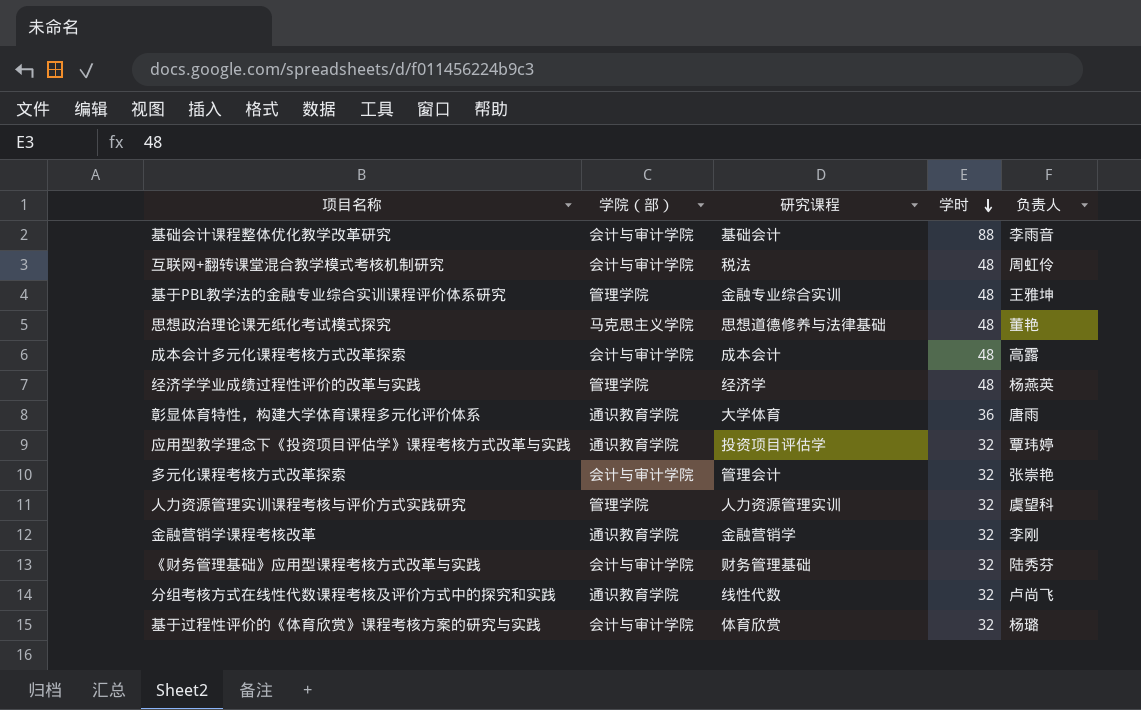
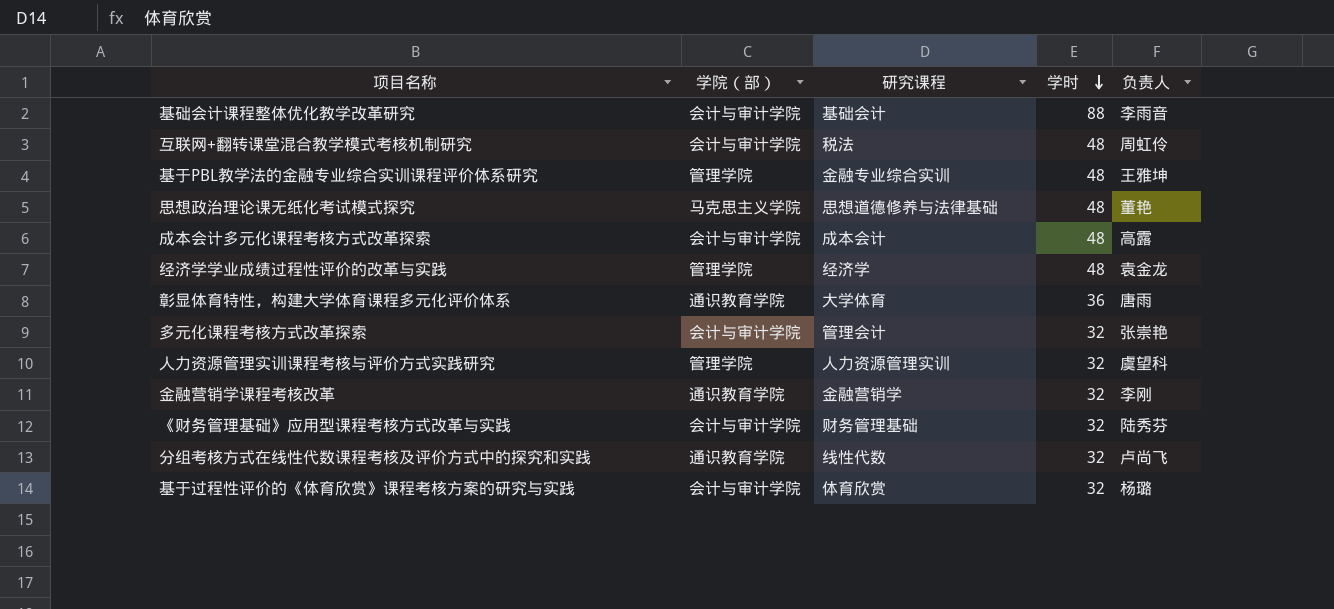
row 应用型教学理念下《投资项目评估学》课程考核方式改革与实践: 通识教育学院 | 投资项目评估学 | 32 | 覃玮婷 -> none
经济学学业成绩过程性评价的改革与实践 | 负责人: 杨燕英 -> 袁金龙

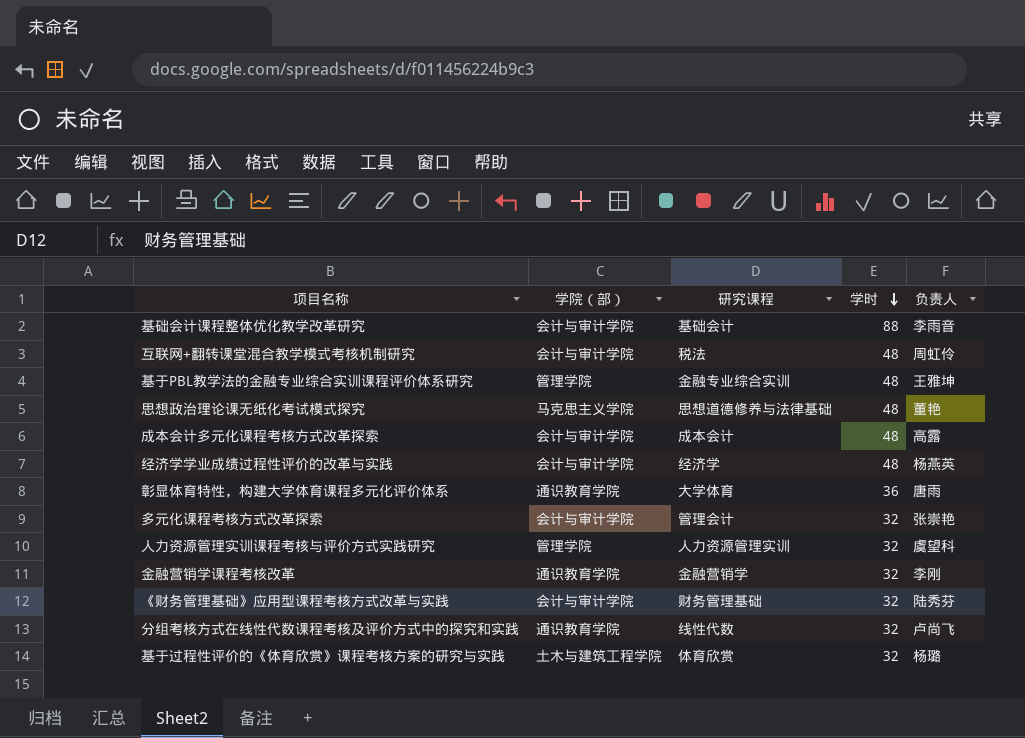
经济学学业成绩过程性评价的改革与实践 | 学院（部）: 管理学院 -> 会计与审计学院
经济学学业成绩过程性评价的改革与实践 | 负责人: 袁金龙 -> 杨燕英
基于过程性评价的《体育欣赏》课程考核方案的研究与实践 | 学院（部）: 会计与审计学院 -> 土木与建筑工程学院

